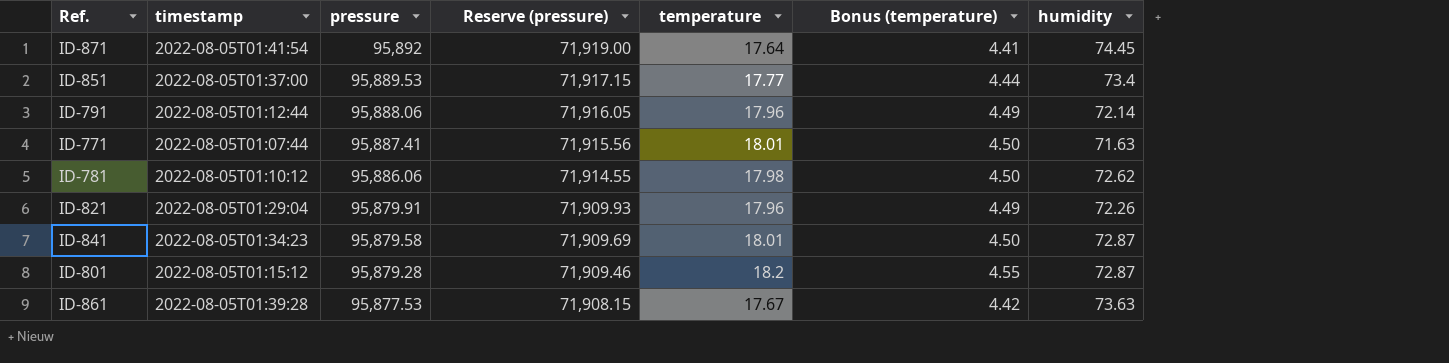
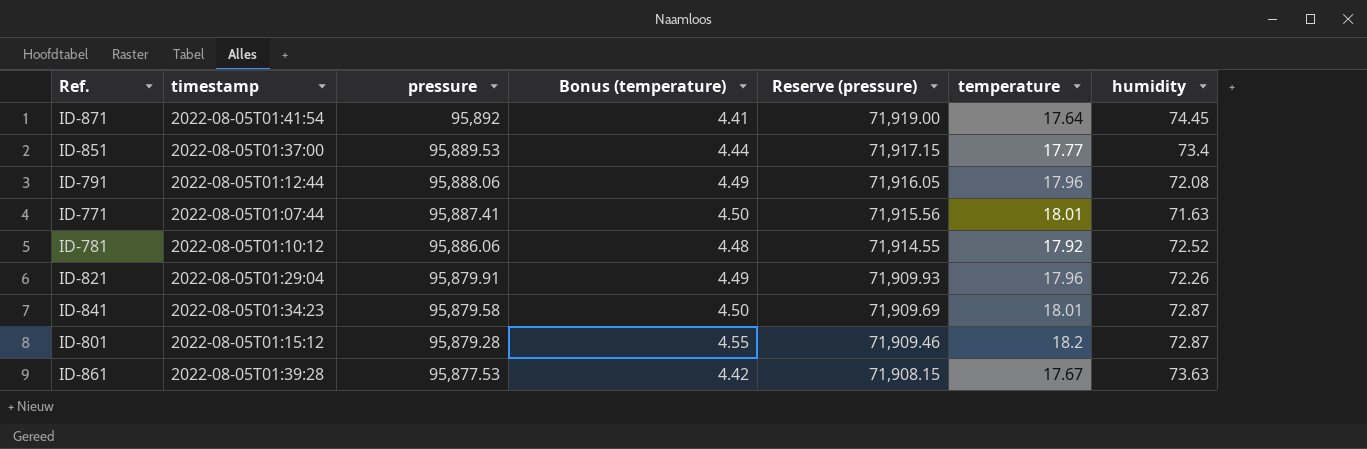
column Bonus (temperature) | position: 6 -> 4
ID-791 | humidity: 72.14 -> 72.08
ID-781 | Bonus (temperature): 4.50 -> 4.48
ID-781 | temperature: 17.98 -> 17.92
ID-781 | humidity: 72.62 -> 72.52

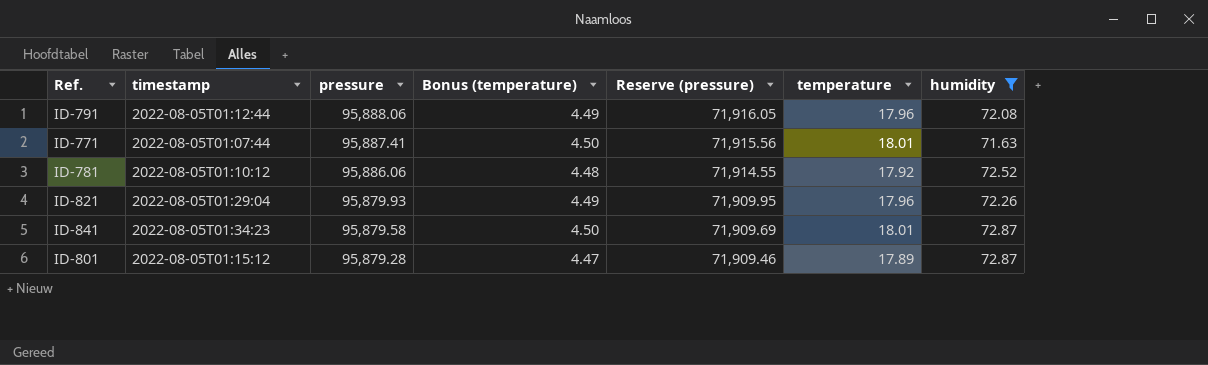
filter: none -> humidity <= 72.87
ID-821 | pressure: 95,879.91 -> 95,879.93
ID-821 | Reserve (pressure): 71,909.93 -> 71,909.95
ID-801 | Bonus (temperature): 4.55 -> 4.47
ID-801 | temperature: 18.2 -> 17.89

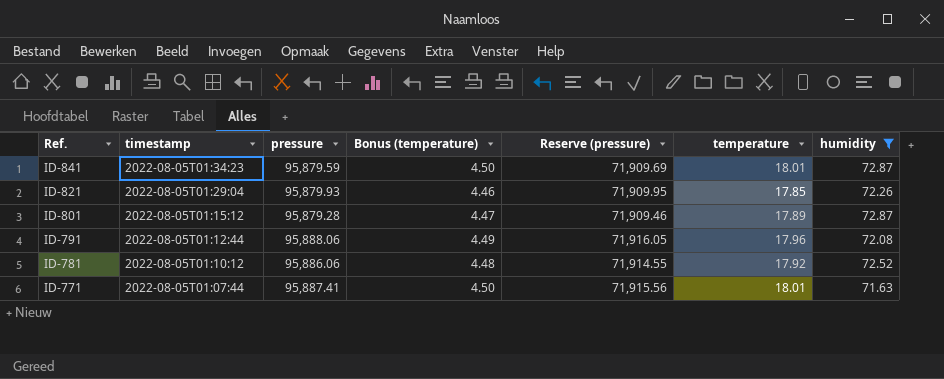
row order: pressure descending -> Ref. descending
ID-841 | pressure: 95,879.58 -> 95,879.59
ID-821 | Bonus (temperature): 4.49 -> 4.46
ID-821 | temperature: 17.96 -> 17.85

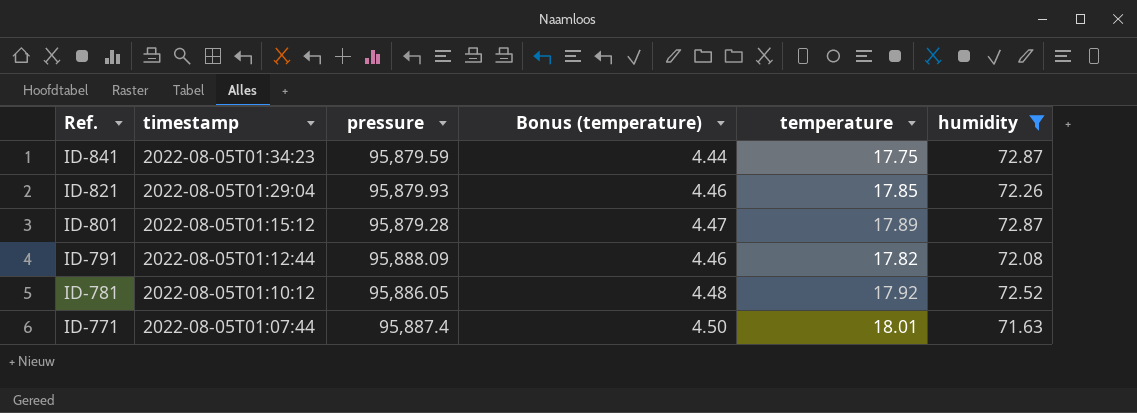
column Reserve (pressure) | formula: [pressure] * 0.75 -> none
ID-841 | Bonus (temperature): 4.50 -> 4.44
ID-841 | temperature: 18.01 -> 17.75
ID-791 | pressure: 95,888.06 -> 95,888.09
ID-791 | Bonus (temperature): 4.49 -> 4.46
ID-791 | temperature: 17.96 -> 17.82
ID-781 | pressure: 95,886.06 -> 95,886.05
ID-771 | pressure: 95,887.41 -> 95,887.4

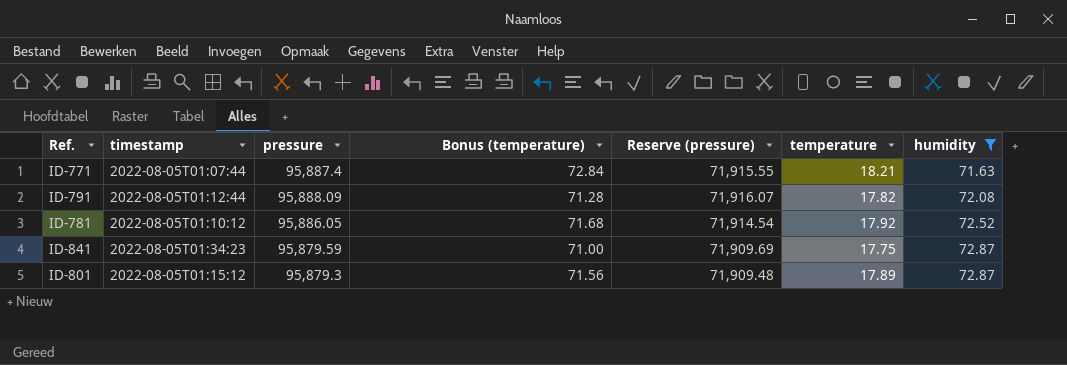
row order: Ref. descending -> humidity ascending
column Bonus (temperature) | formula: [temperature] * 0.25 -> [temperature] * 4
column Reserve (pressure) | formula: none -> [pressure] * 0.75
row ID-821: 2022-08-05T01:29:04 | 95,879.93 | 4.46 | 17.85 | 72.26 -> none
ID-771 | temperature: 18.01 -> 18.21
ID-801 | pressure: 95,879.28 -> 95,879.3

